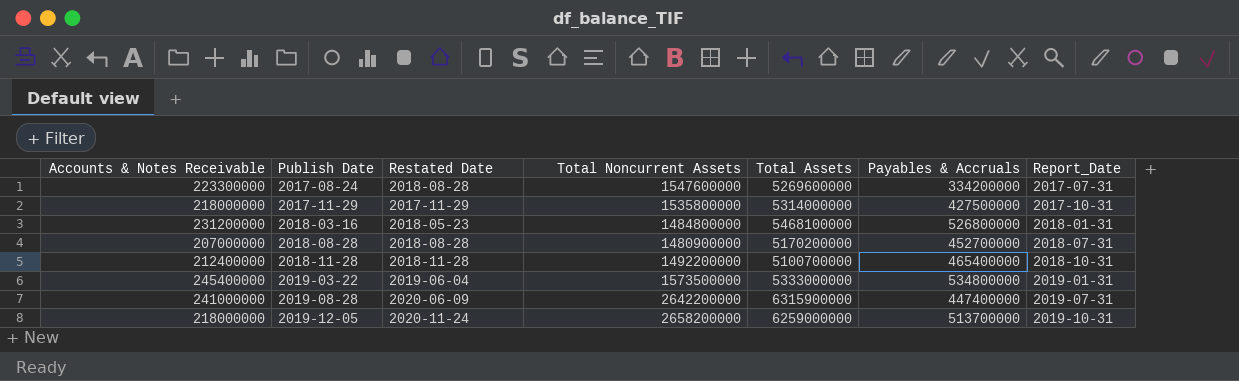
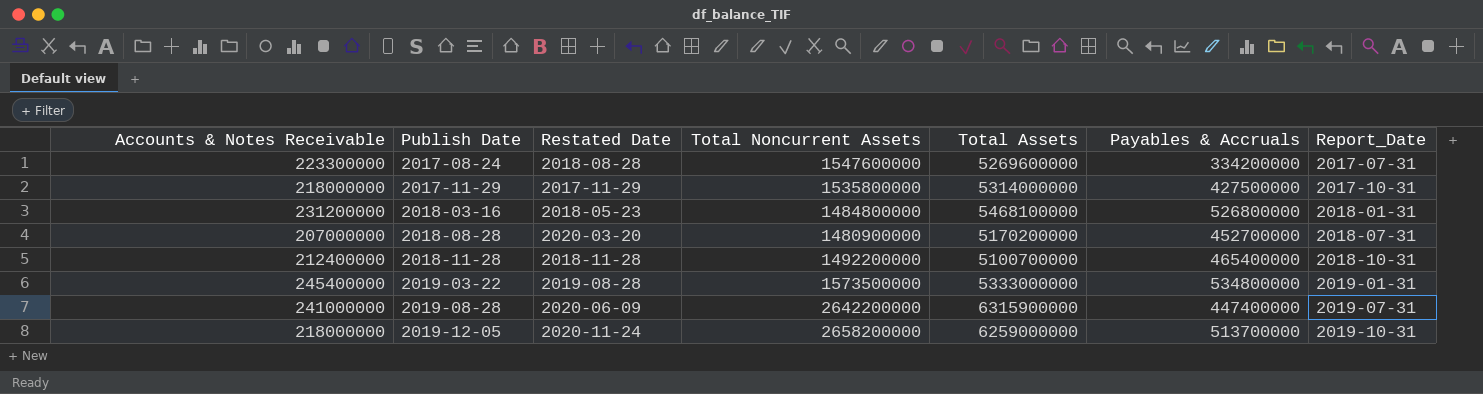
2018-08-28 | Restated Date: 2018-08-28 -> 2020-03-20
2019-03-22 | Restated Date: 2019-06-04 -> 2019-08-28

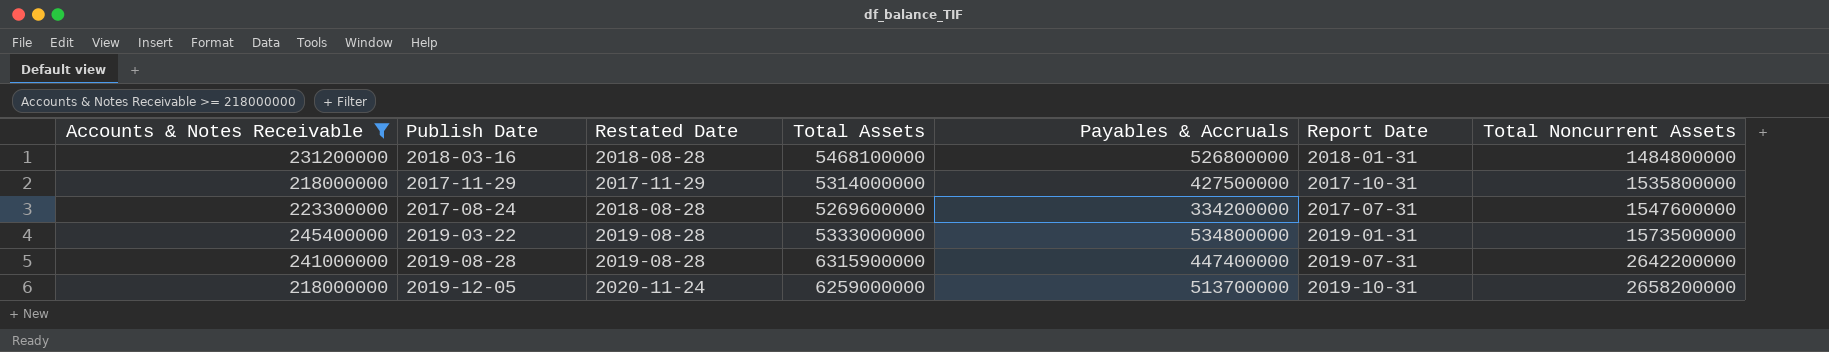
filter: none -> Accounts & Notes Receivable >= 218000000
row order: Publish Date ascending -> Total Noncurrent Assets ascending
column name: Report_Date -> Report Date
column Total Noncurrent Assets | position: 4 -> 7
2018-03-16 | Restated Date: 2018-05-23 -> 2018-08-28
2019-08-28 | Restated Date: 2020-06-09 -> 2019-08-28

